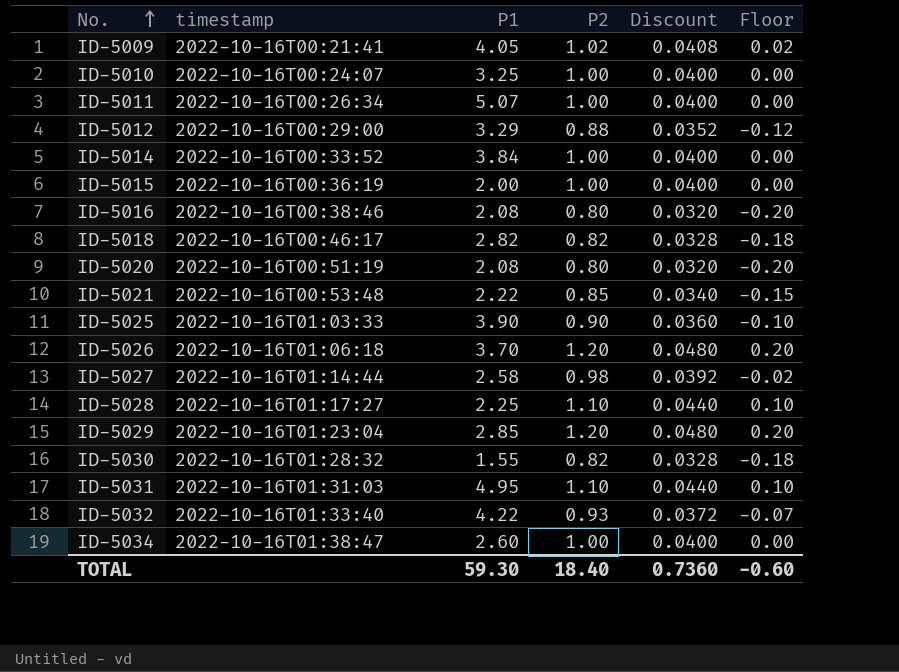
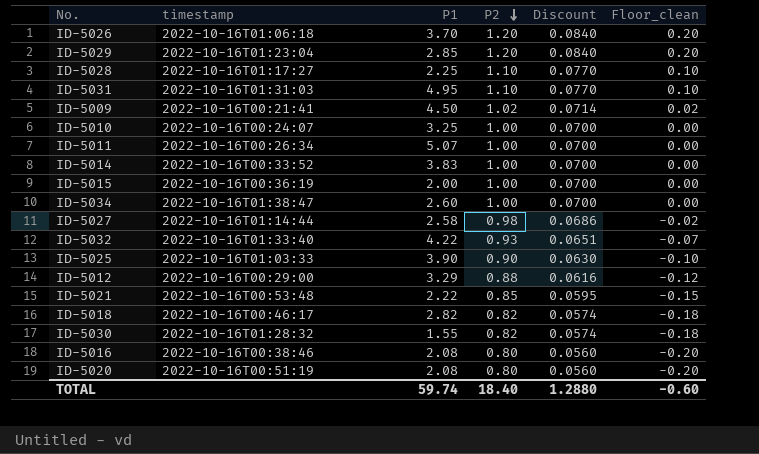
row order: No. ascending -> P2 descending
column Discount | formula: [P2] * 0.04 -> [P2] * 0.07
column name: Floor -> Floor_clean
ID-5009 | P1: 4.05 -> 4.50
ID-5014 | P1: 3.84 -> 3.83
TOTAL | P1: 59.30 -> 59.74
TOTAL | Discount: 0.7360 -> 1.2880

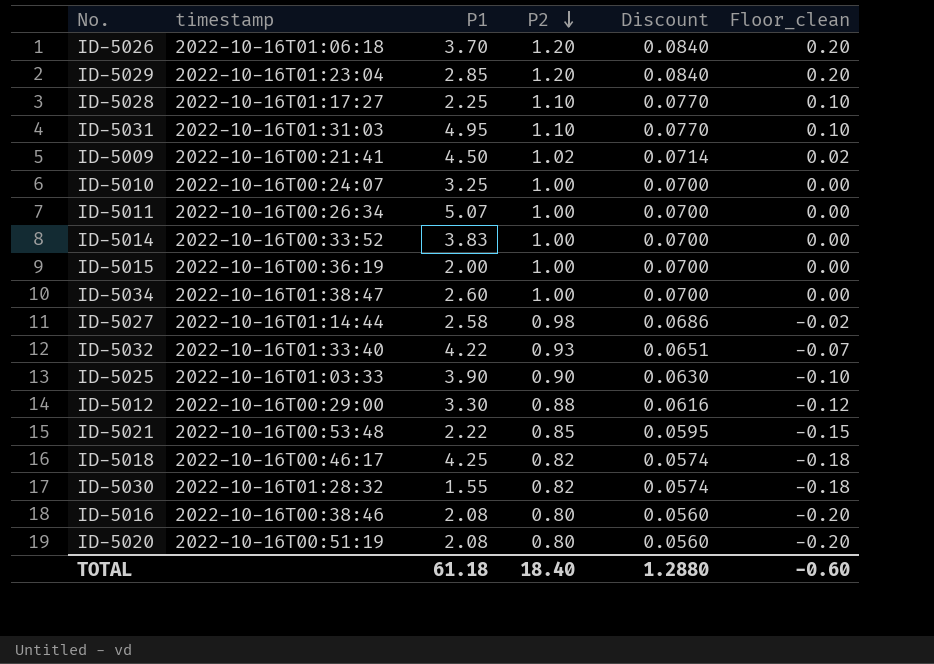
ID-5012 | P1: 3.29 -> 3.30
ID-5018 | P1: 2.82 -> 4.25
TOTAL | P1: 59.74 -> 61.18

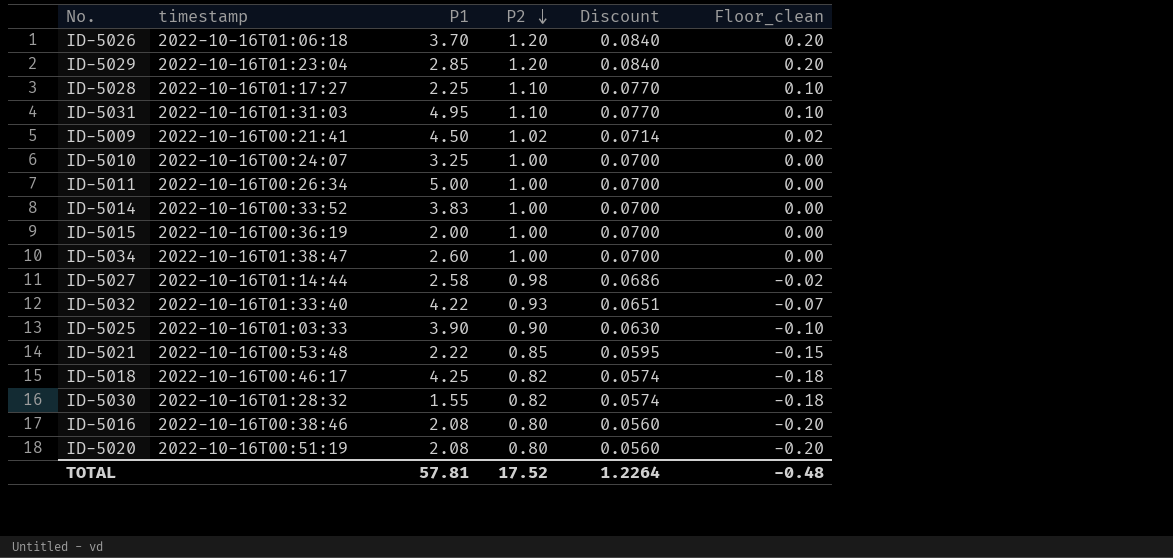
row ID-5012: 2022-10-16T00:29:00 | 3.30 | 0.88 | 0.0616 | -0.12 -> none
ID-5011 | P1: 5.07 -> 5.00
TOTAL | P1: 61.18 -> 57.81
TOTAL | P2: 18.40 -> 17.52
TOTAL | Discount: 1.2880 -> 1.2264
TOTAL | Floor_clean: -0.60 -> -0.48

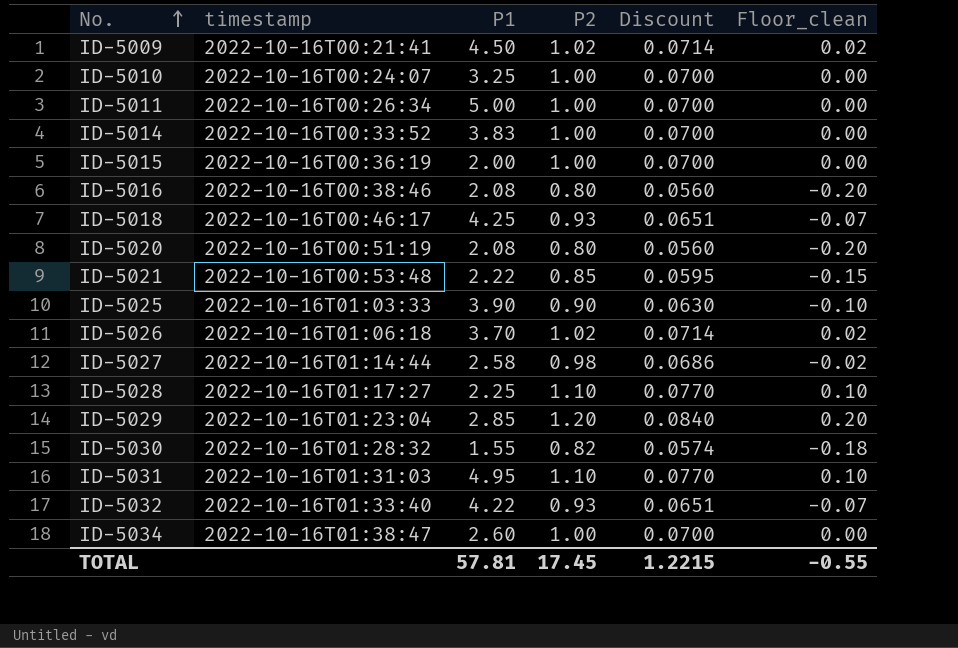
row order: P2 descending -> No. ascending
ID-5018 | P2: 0.82 -> 0.93
ID-5018 | Discount: 0.0574 -> 0.0651
ID-5018 | Floor_clean: -0.18 -> -0.07
ID-5026 | P2: 1.20 -> 1.02
ID-5026 | Discount: 0.0840 -> 0.0714
ID-5026 | Floor_clean: 0.20 -> 0.02
TOTAL | P2: 17.52 -> 17.45
TOTAL | Discount: 1.2264 -> 1.2215
TOTAL | Floor_clean: -0.48 -> -0.55

